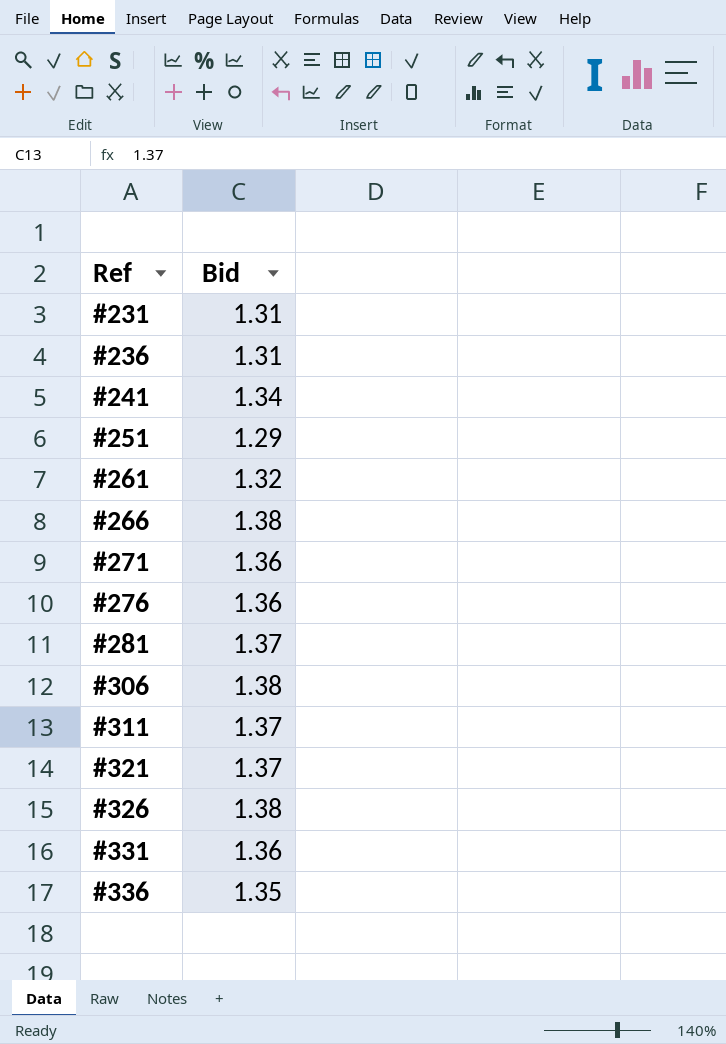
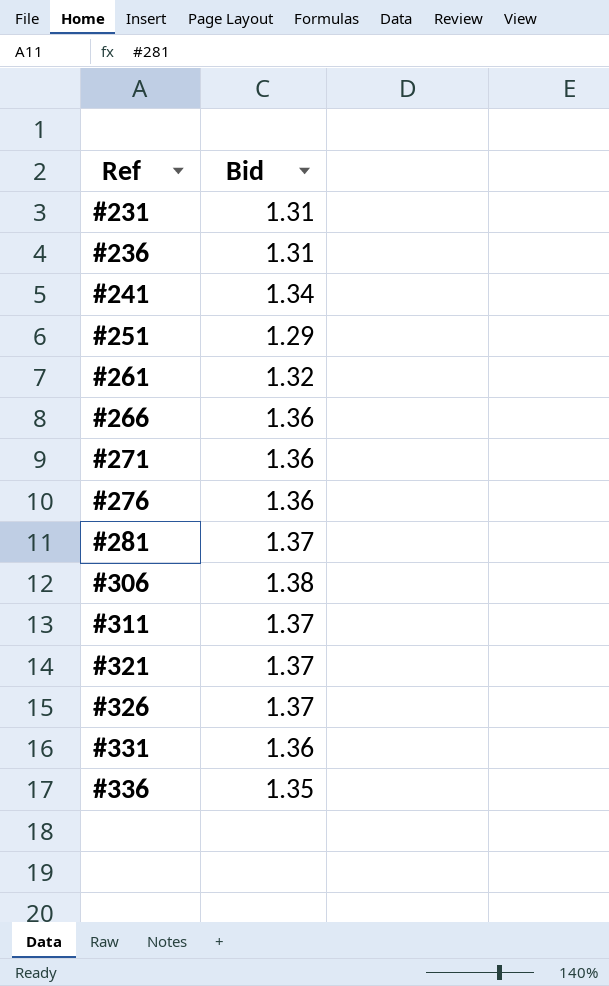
#266 | Bid: 1.38 -> 1.36
#326 | Bid: 1.38 -> 1.37

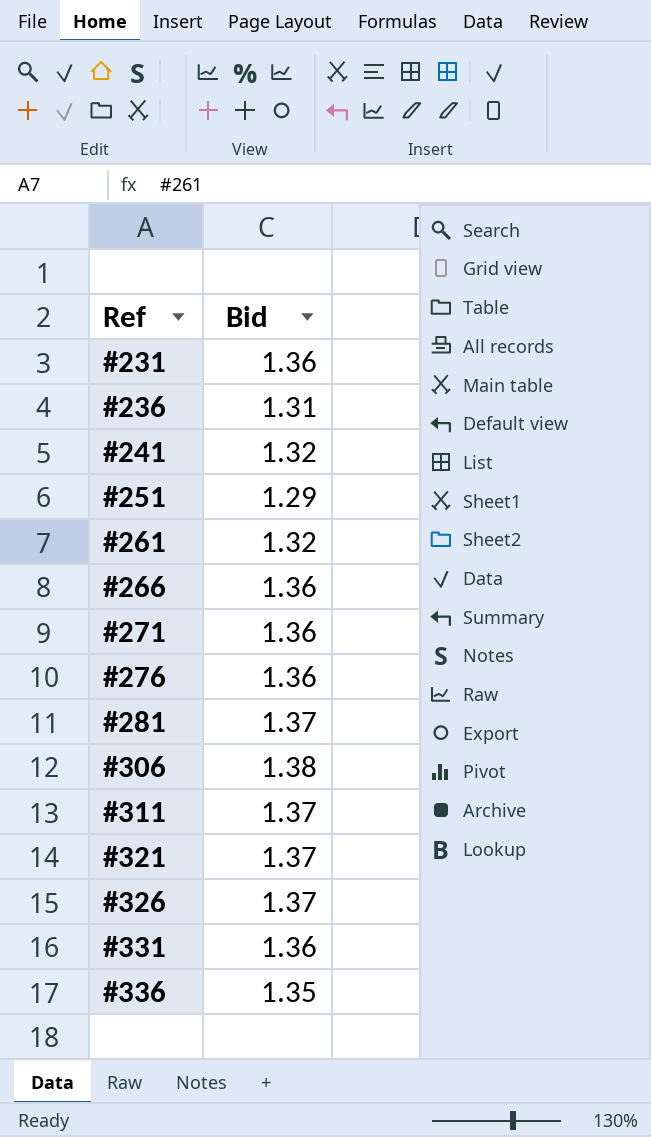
#231 | Bid: 1.31 -> 1.36
#241 | Bid: 1.34 -> 1.32

